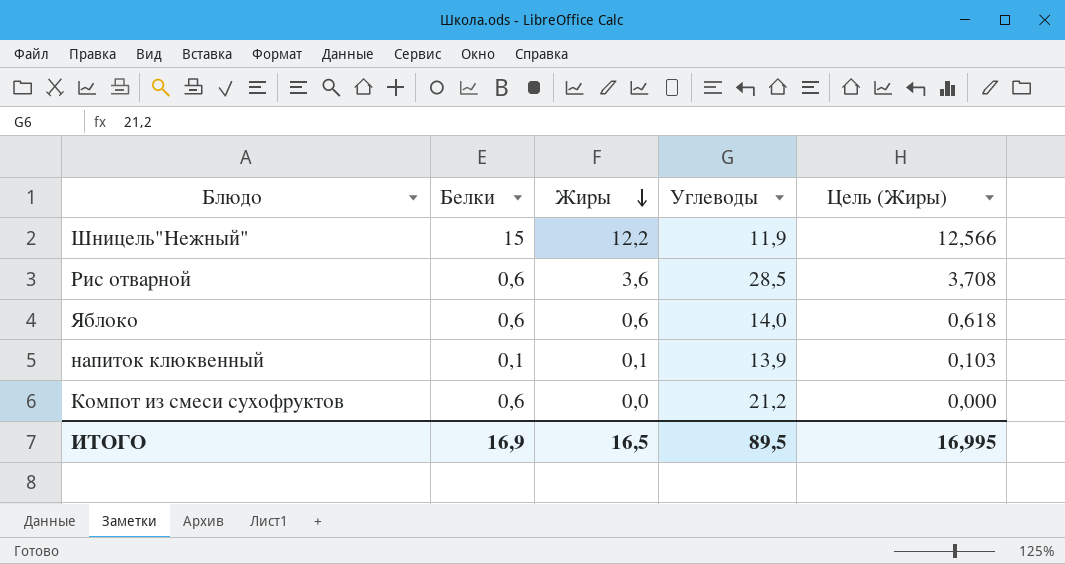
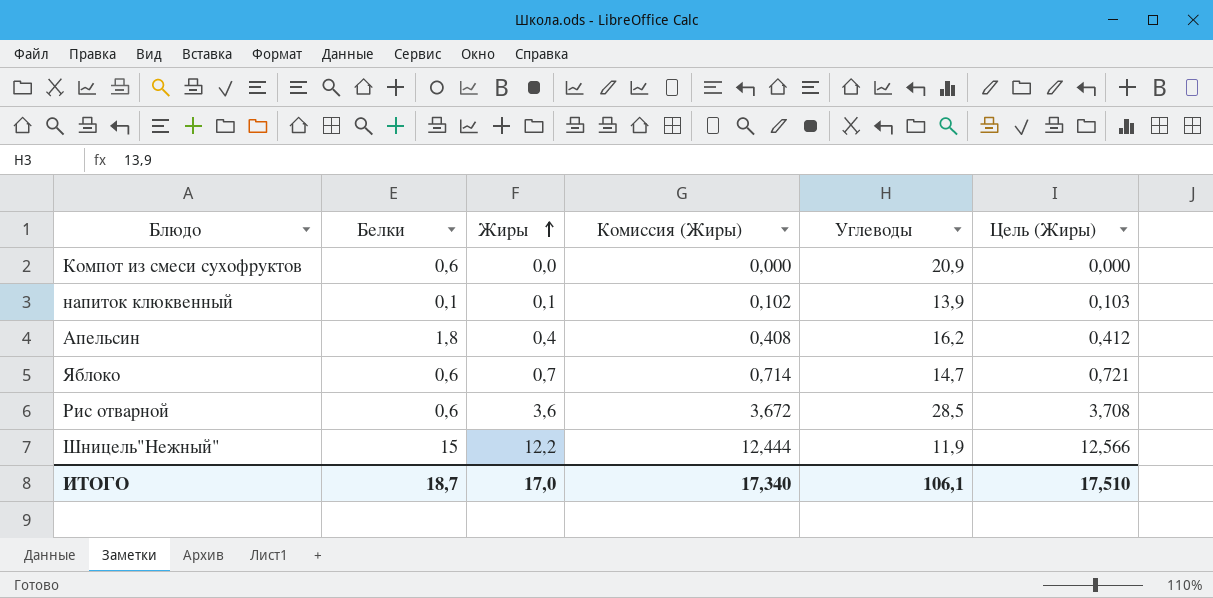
row order: Жиры descending -> Жиры ascending
column Комиссия (Жиры) | formula: none -> [Жиры] * 1,02
Компот из смеси сухофруктов | Углеводы: 21,2 -> 20,9
row Апельсин: none -> 1,8 | 0,4 | 0,408 | 16,2 | 0,412
Яблоко | Жиры: 0,6 -> 0,7
Яблоко | Углеводы: 14,0 -> 14,7
Яблоко | Цель (Жиры): 0,618 -> 0,721
ИТОГО | Белки: 16,9 -> 18,7
ИТОГО | Жиры: 16,5 -> 17,0
ИТОГО | Углеводы: 89,5 -> 106,1
ИТОГО | Цель (Жиры): 16,995 -> 17,510

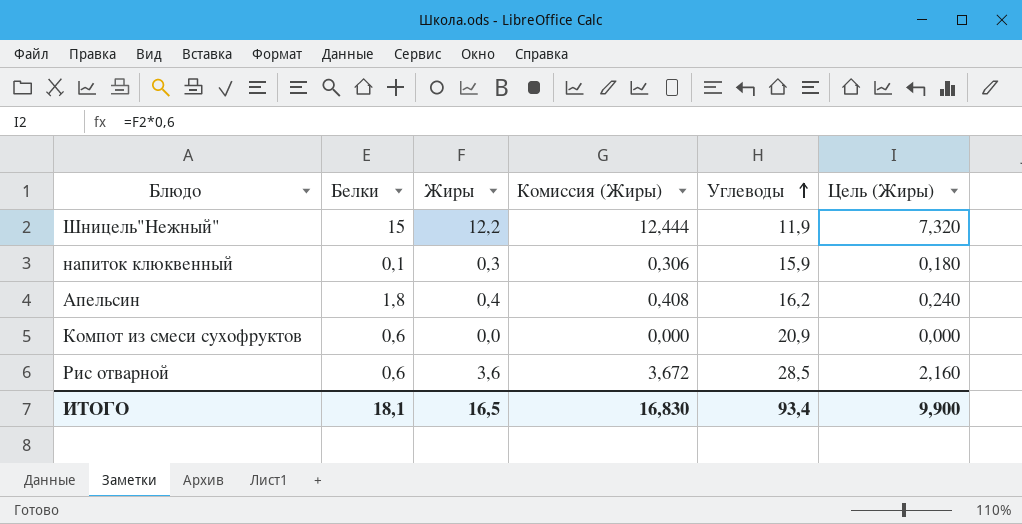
row order: Жиры ascending -> Углеводы ascending
column Цель (Жиры) | formula: [Жиры] * 1,03 -> [Жиры] * 0,6
row Яблоко: 0,6 | 0,7 | 0,714 | 14,7 | 0,721 -> none
напиток клюквенный | Жиры: 0,1 -> 0,3
напиток клюквенный | Комиссия (Жиры): 0,102 -> 0,306
напиток клюквенный | Углеводы: 13,9 -> 15,9
ИТОГО | Белки: 18,7 -> 18,1
ИТОГО | Жиры: 17,0 -> 16,5
ИТОГО | Комиссия (Жиры): 17,340 -> 16,830
ИТОГО | Углеводы: 106,1 -> 93,4
ИТОГО | Цель (Жиры): 17,510 -> 9,900

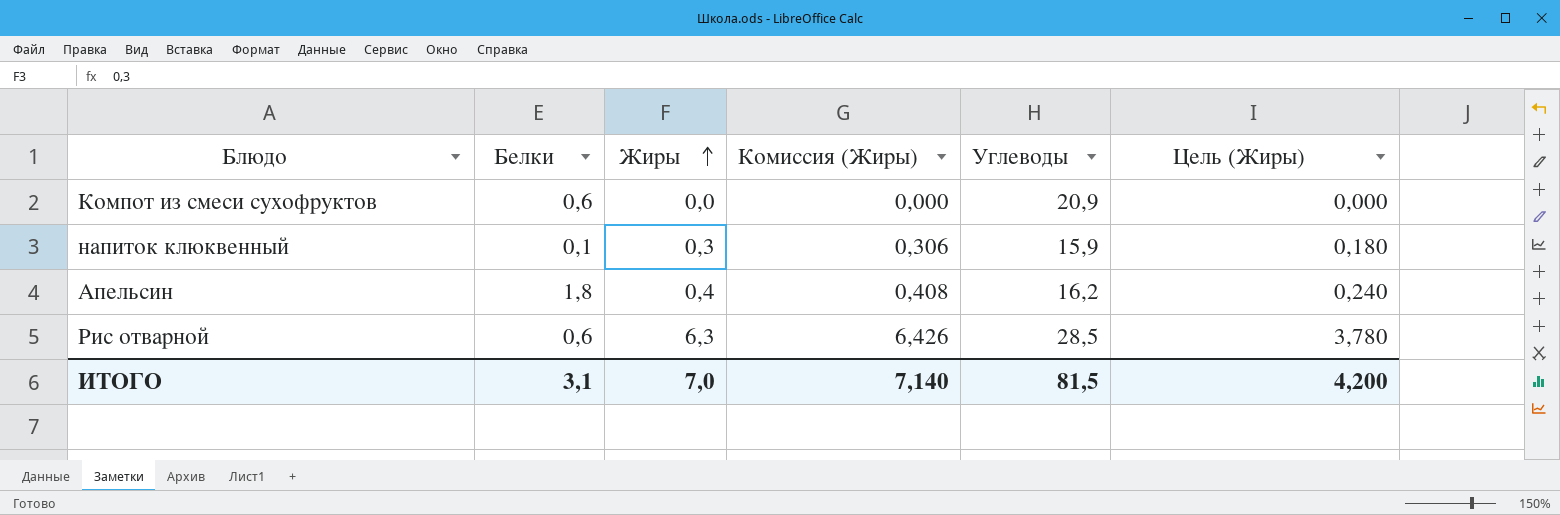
row order: Углеводы ascending -> Жиры ascending
row Шницель"Нежный": 15 | 12,2 | 12,444 | 11,9 | 7,320 -> none
Рис отварной | Жиры: 3,6 -> 6,3
Рис отварной | Комиссия (Жиры): 3,672 -> 6,426
Рис отварной | Цель (Жиры): 2,160 -> 3,780
ИТОГО | Белки: 18,1 -> 3,1
ИТОГО | Жиры: 16,5 -> 7,0
ИТОГО | Комиссия (Жиры): 16,830 -> 7,140
ИТОГО | Углеводы: 93,4 -> 81,5
ИТОГО | Цель (Жиры): 9,900 -> 4,200

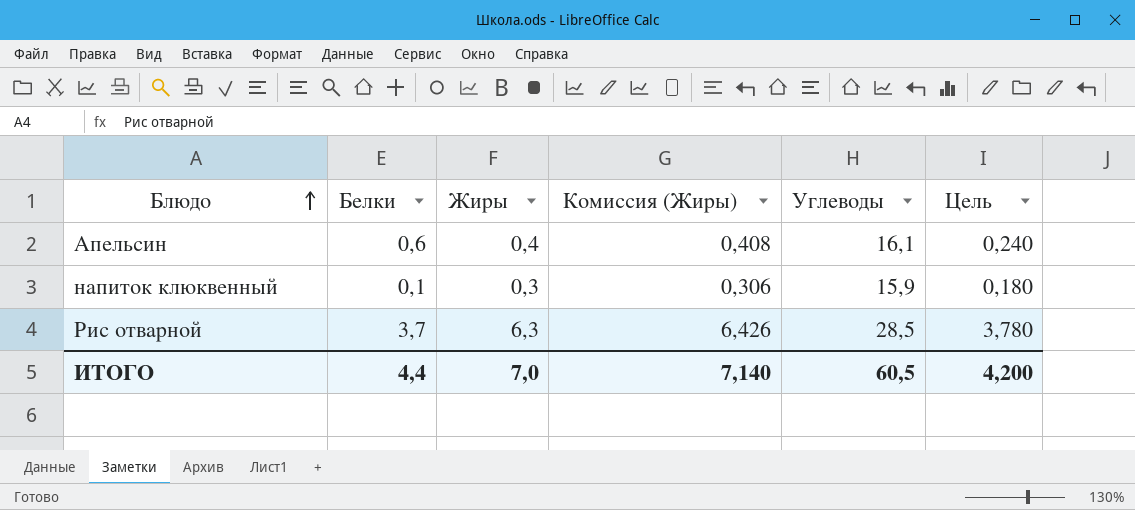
row order: Жиры ascending -> Блюдо ascending
column name: Цель (Жиры) -> Цель
row Компот из смеси сухофруктов: 0,6 | 0,0 | 0,000 | 20,9 | 0,000 -> none
Апельсин | Белки: 1,8 -> 0,6
Апельсин | Углеводы: 16,2 -> 16,1
Рис отварной | Белки: 0,6 -> 3,7
ИТОГО | Белки: 3,1 -> 4,4
ИТОГО | Углеводы: 81,5 -> 60,5

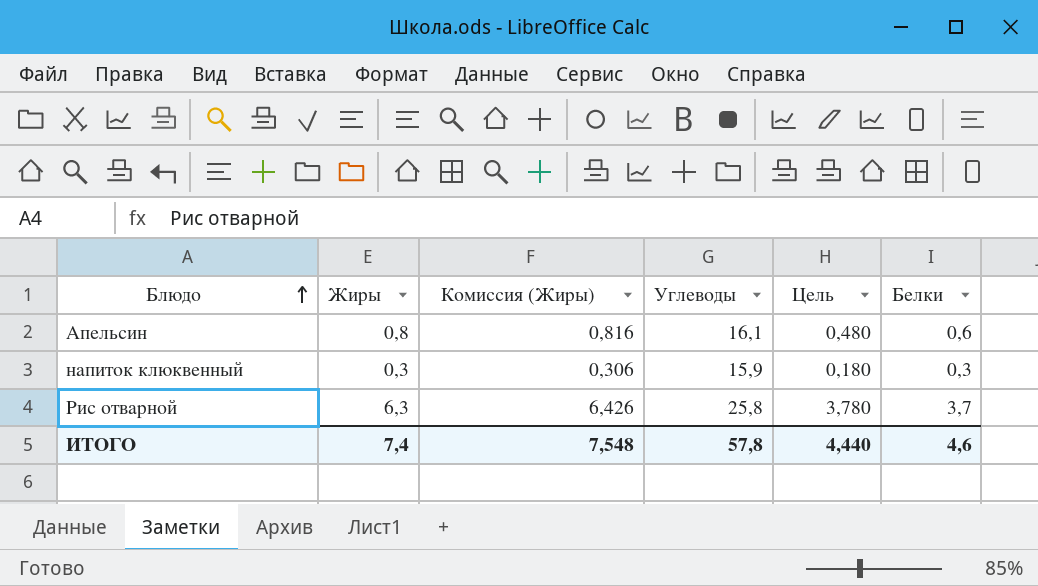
column Белки | position: 2 -> 6
Апельсин | Жиры: 0,4 -> 0,8
Апельсин | Комиссия (Жиры): 0,408 -> 0,816
Апельсин | Цель: 0,240 -> 0,480
напиток клюквенный | Белки: 0,1 -> 0,3
Рис отварной | Углеводы: 28,5 -> 25,8
ИТОГО | Жиры: 7,0 -> 7,4
ИТОГО | Комиссия (Жиры): 7,140 -> 7,548
ИТОГО | Углеводы: 60,5 -> 57,8
ИТОГО | Цель: 4,200 -> 4,440
ИТОГО | Белки: 4,4 -> 4,6

